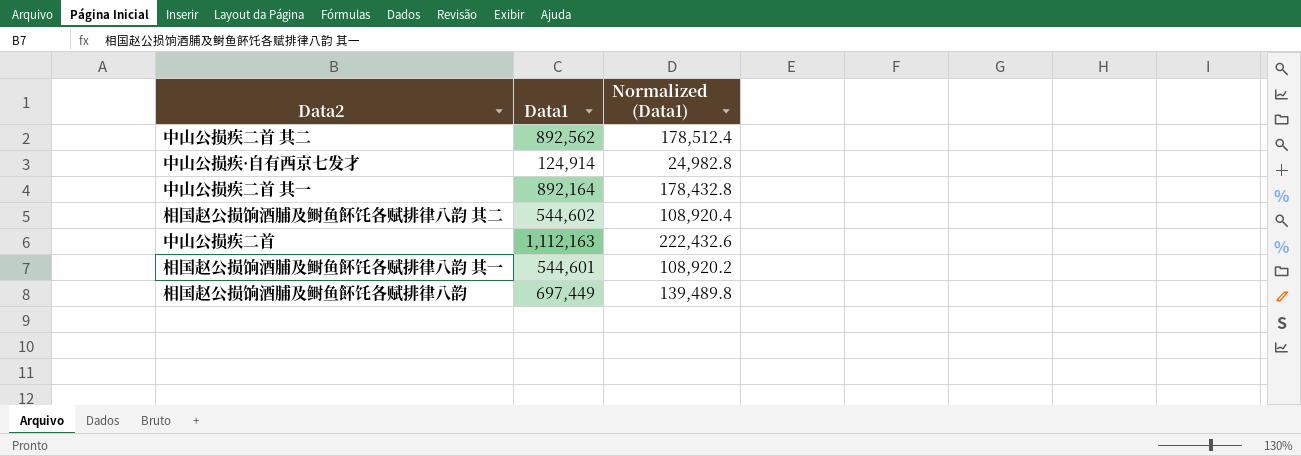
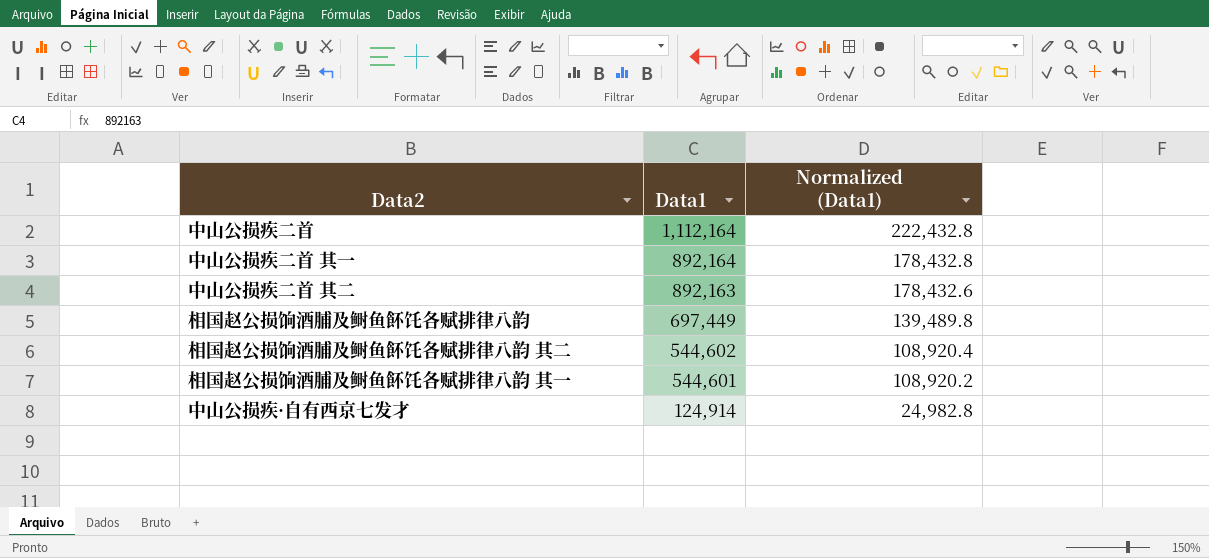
row order: none -> Data1 descending
中山公损疾二首 | Data1: 1,112,163 -> 1,112,164
中山公损疾二首 | Normalized (Data1): 222,432.6 -> 222,432.8
中山公损疾二首 其二 | Data1: 892,562 -> 892,163
中山公损疾二首 其二 | Normalized (Data1): 178,512.4 -> 178,432.6

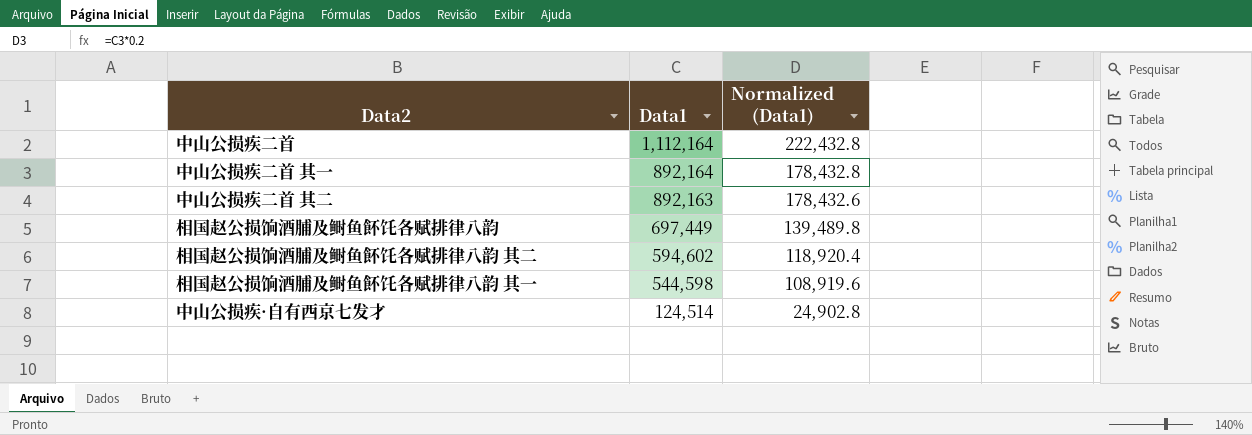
相国赵公损饷酒脯及鲥鱼䬪饦各赋排律八韵 其二 | Data1: 544,602 -> 594,602
相国赵公损饷酒脯及鲥鱼䬪饦各赋排律八韵 其二 | Normalized (Data1): 108,920.4 -> 118,920.4
相国赵公损饷酒脯及鲥鱼䬪饦各赋排律八韵 其一 | Data1: 544,601 -> 544,598
相国赵公损饷酒脯及鲥鱼䬪饦各赋排律八韵 其一 | Normalized (Data1): 108,920.2 -> 108,919.6
中山公损疾·自有西京七发才 | Data1: 124,914 -> 124,514
中山公损疾·自有西京七发才 | Normalized (Data1): 24,982.8 -> 24,902.8

